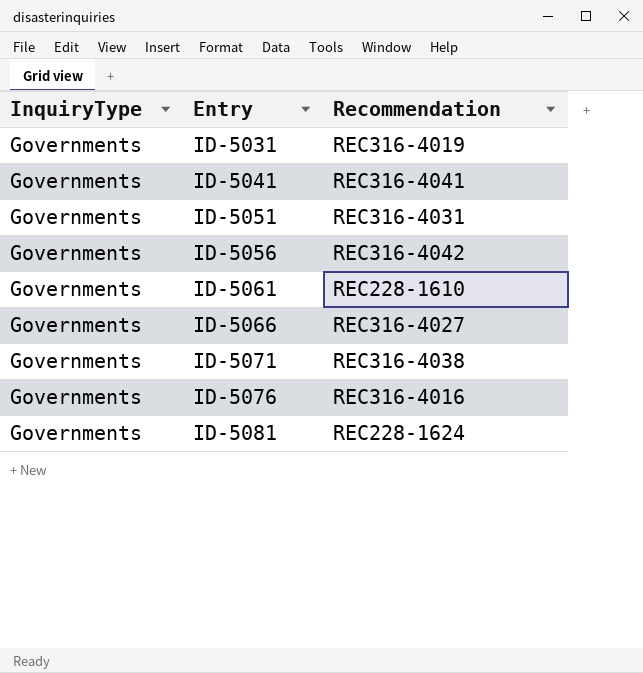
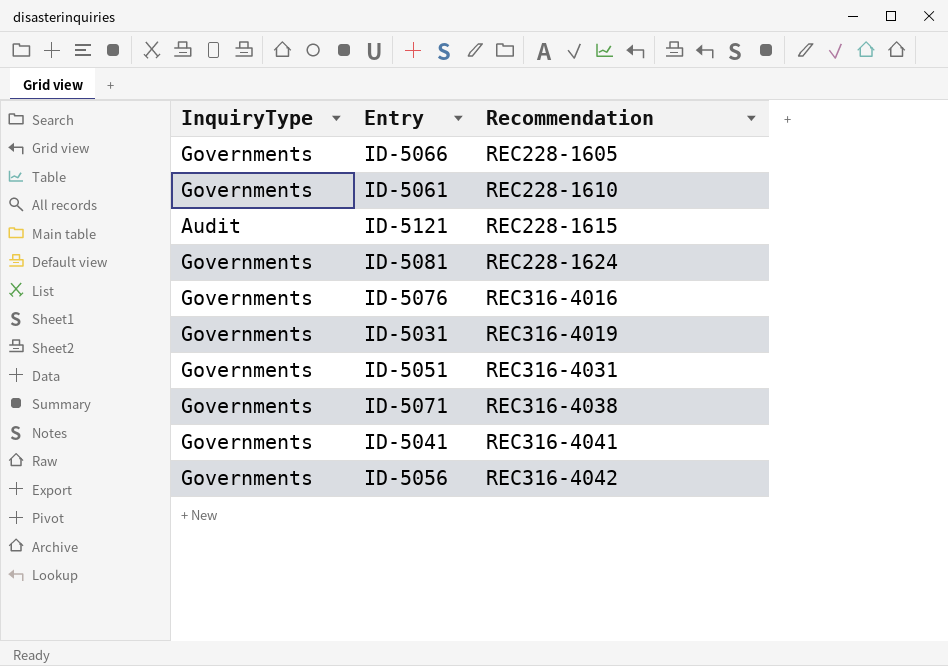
row order: Entry ascending -> Recommendation ascending
ID-5066 | Recommendation: REC316-4027 -> REC228-1605
row ID-5121: none -> Audit | REC228-1615

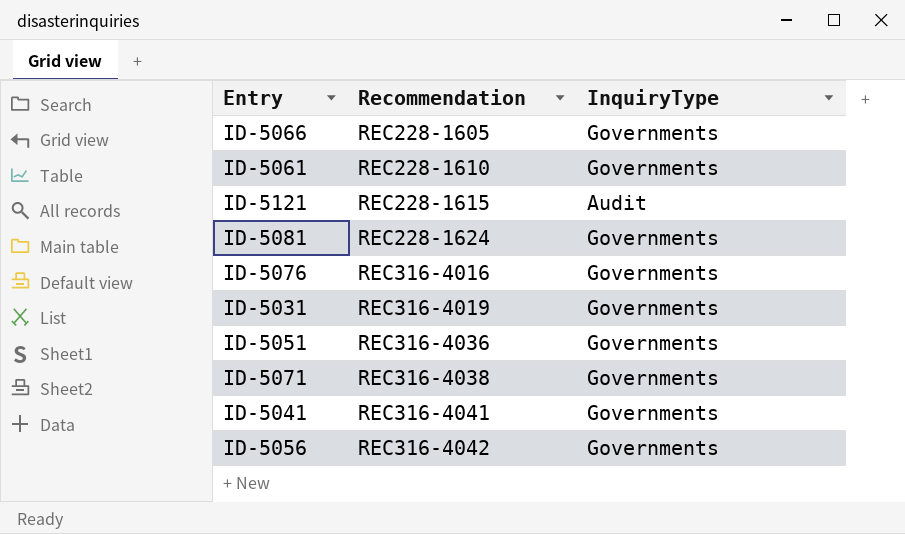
column InquiryType | position: 1 -> 3
ID-5051 | Recommendation: REC316-4031 -> REC316-4036

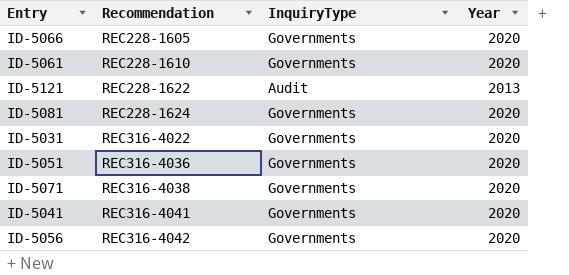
column Year | position: none -> 4
row ID-5076: REC316-4016 | Governments -> none
ID-5121 | Recommendation: REC228-1615 -> REC228-1622
ID-5031 | Recommendation: REC316-4019 -> REC316-4022

